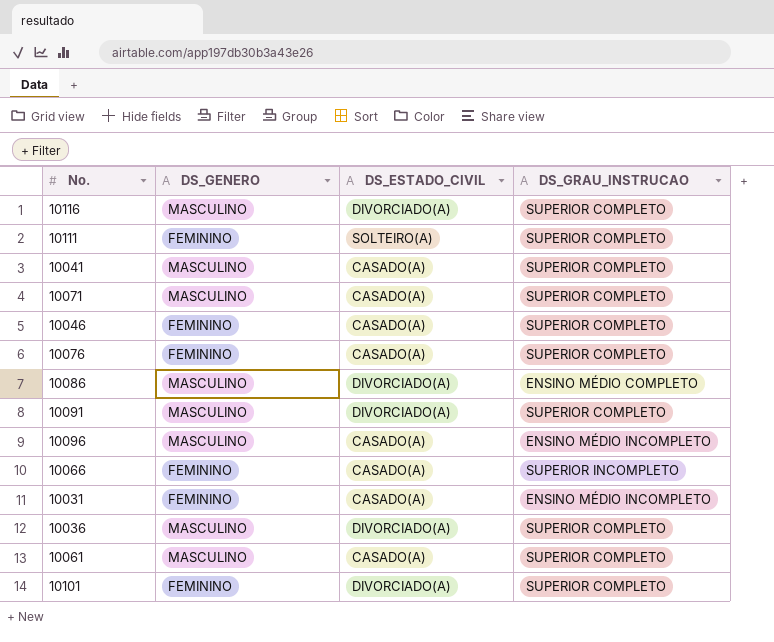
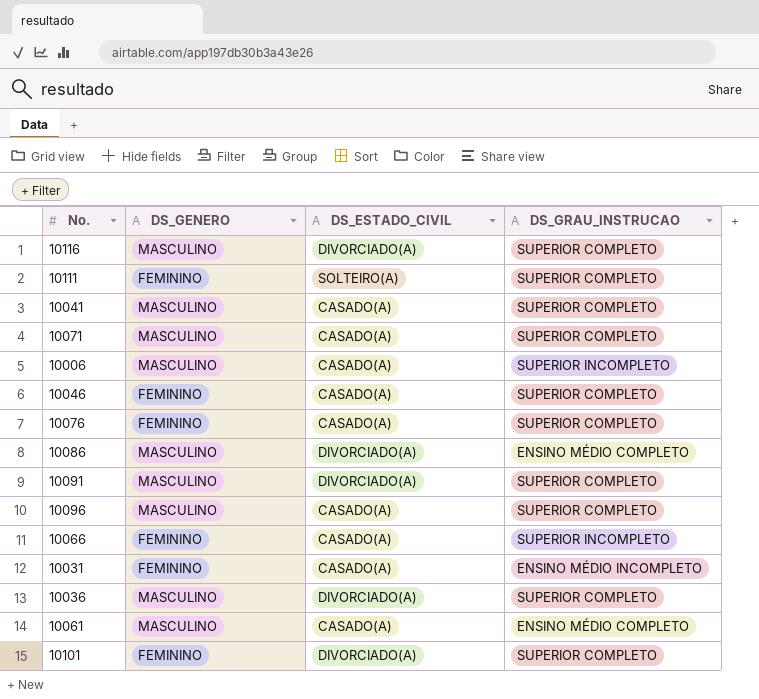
row 10006: none -> MASCULINO | CASADO(A) | SUPERIOR INCOMPLETO
10096 | DS_GRAU_INSTRUCAO: ENSINO MÉDIO INCOMPLETO -> SUPERIOR COMPLETO
10061 | DS_GRAU_INSTRUCAO: SUPERIOR COMPLETO -> ENSINO MÉDIO COMPLETO

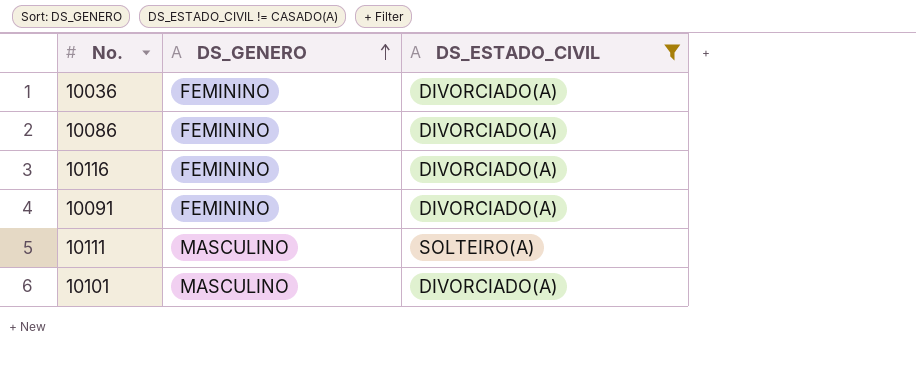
filter: none -> DS_ESTADO_CIVIL != CASADO(A)
row order: none -> DS_GENERO ascending
column DS_GRAU_INSTRUCAO | position: 4 -> none
10036 | DS_GENERO: MASCULINO -> FEMININO
10086 | DS_GENERO: MASCULINO -> FEMININO
10116 | DS_GENERO: MASCULINO -> FEMININO
10091 | DS_GENERO: MASCULINO -> FEMININO
10111 | DS_GENERO: FEMININO -> MASCULINO
10101 | DS_GENERO: FEMININO -> MASCULINO

